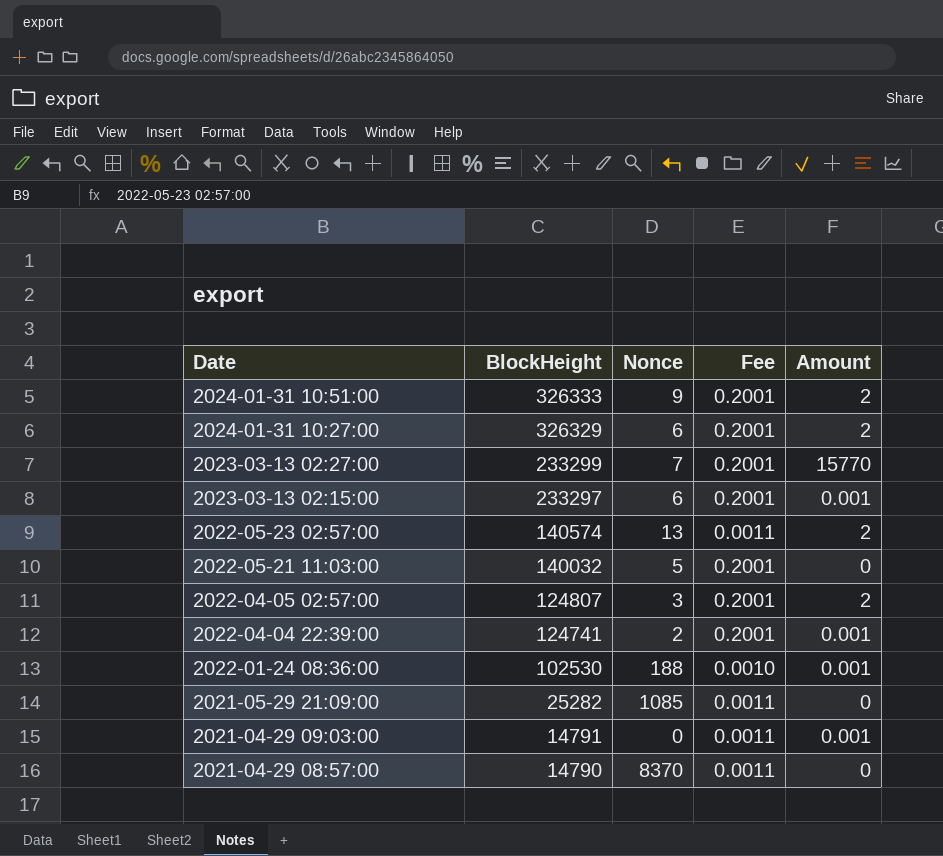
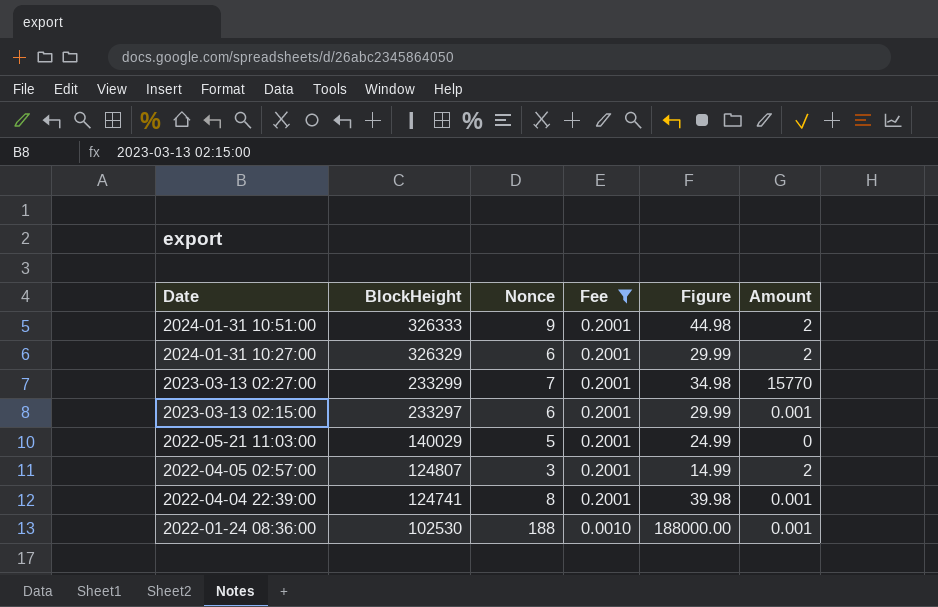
filter: none -> Fee != 0.0011
column Figure | formula: none -> [Nonce] / [Fee]
2022-05-21 11:03:00 | BlockHeight: 140032 -> 140029
2022-04-04 22:39:00 | Nonce: 2 -> 8

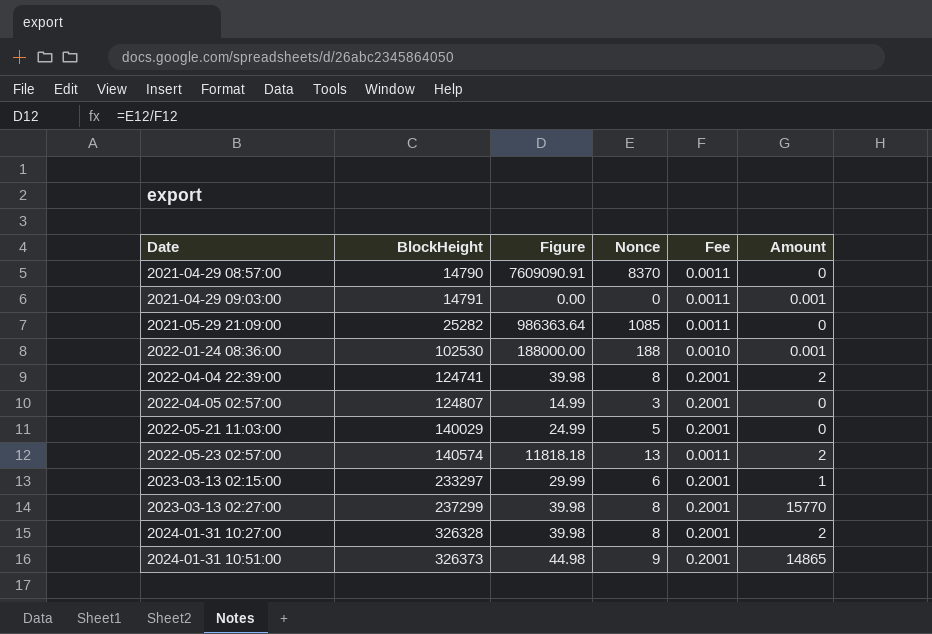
filter: Fee != 0.0011 -> none
row order: Date descending -> Date ascending
column Figure | position: 5 -> 3
2022-04-04 22:39:00 | Amount: 0.001 -> 2
2022-04-05 02:57:00 | Amount: 2 -> 0
2023-03-13 02:15:00 | Amount: 0.001 -> 1
2023-03-13 02:27:00 | BlockHeight: 233299 -> 237299
2023-03-13 02:27:00 | Figure: 34.98 -> 39.98
2023-03-13 02:27:00 | Nonce: 7 -> 8
2024-01-31 10:27:00 | BlockHeight: 326329 -> 326328
2024-01-31 10:27:00 | Figure: 29.99 -> 39.98
2024-01-31 10:27:00 | Nonce: 6 -> 8
2024-01-31 10:51:00 | BlockHeight: 326333 -> 326373
2024-01-31 10:51:00 | Amount: 2 -> 14865

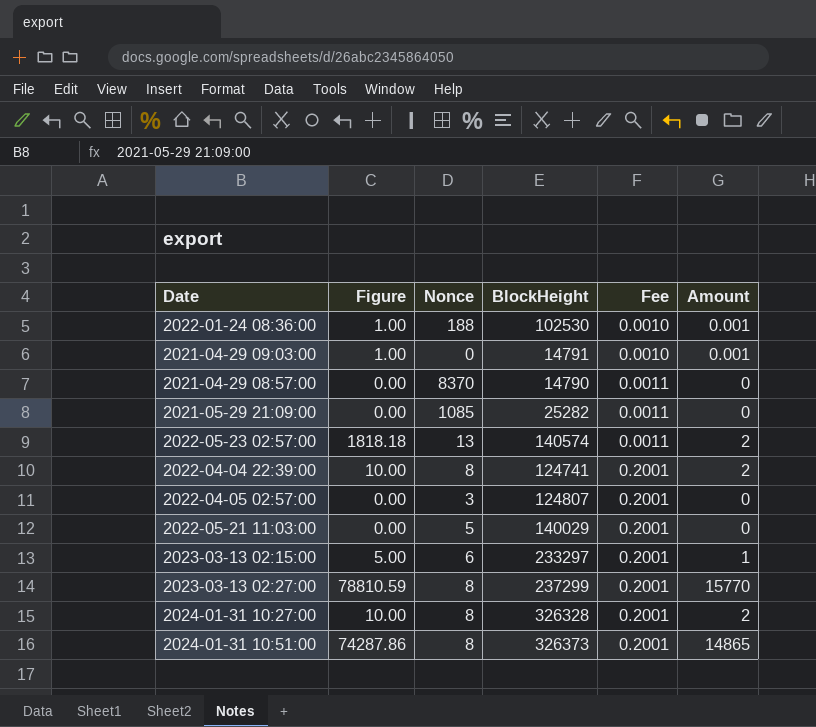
row order: Date ascending -> Fee ascending
column Figure | formula: [Nonce] / [Fee] -> [Amount] / [Fee]
column BlockHeight | position: 2 -> 4
2021-04-29 09:03:00 | Fee: 0.0011 -> 0.0010
2024-01-31 10:51:00 | Nonce: 9 -> 8

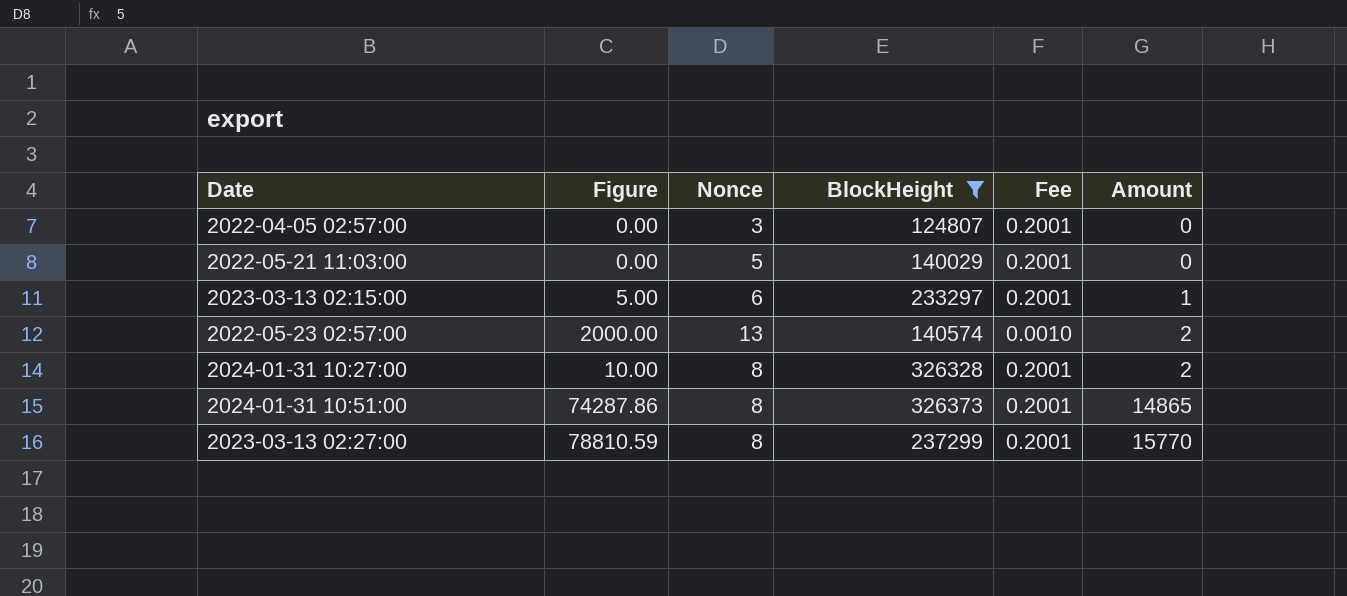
filter: none -> BlockHeight >= 124807
row order: Fee ascending -> Amount ascending
2022-05-23 02:57:00 | Figure: 1818.18 -> 2000.00
2022-05-23 02:57:00 | Fee: 0.0011 -> 0.0010

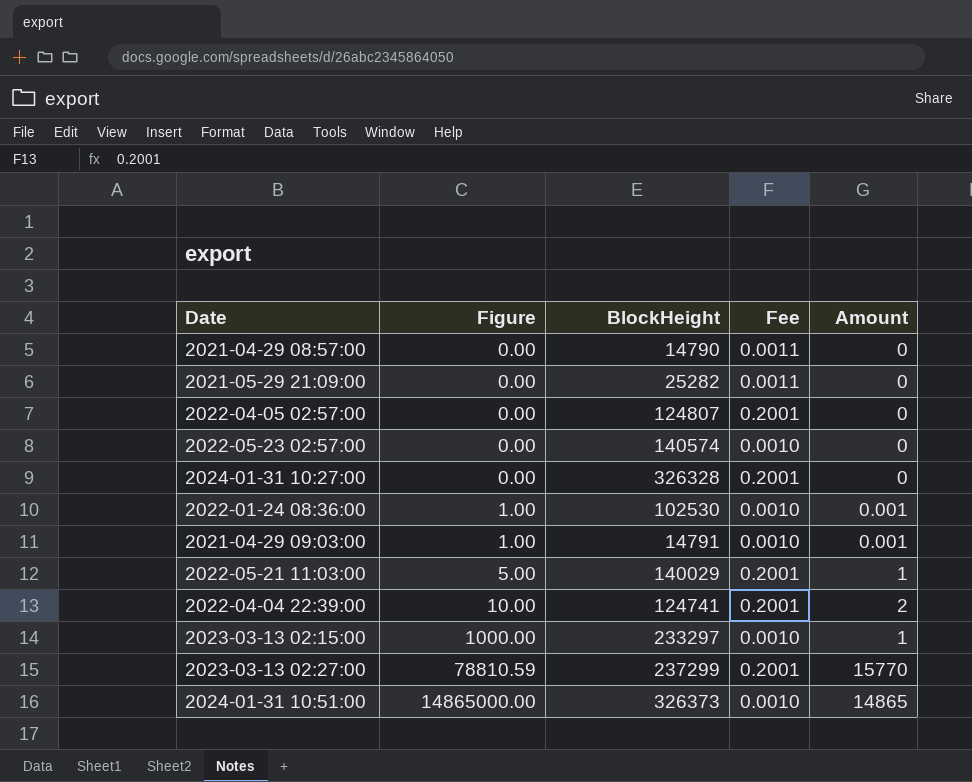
filter: BlockHeight >= 124807 -> none
row order: Amount ascending -> Figure ascending
column Nonce | position: 3 -> none
2022-05-23 02:57:00 | Figure: 2000.00 -> 0.00
2022-05-23 02:57:00 | Amount: 2 -> 0
2024-01-31 10:27:00 | Figure: 10.00 -> 0.00
2024-01-31 10:27:00 | Amount: 2 -> 0
2022-05-21 11:03:00 | Figure: 0.00 -> 5.00
2022-05-21 11:03:00 | Amount: 0 -> 1
2023-03-13 02:15:00 | Figure: 5.00 -> 1000.00
2023-03-13 02:15:00 | Fee: 0.2001 -> 0.0010
2024-01-31 10:51:00 | Figure: 74287.86 -> 14865000.00
2024-01-31 10:51:00 | Fee: 0.2001 -> 0.0010

